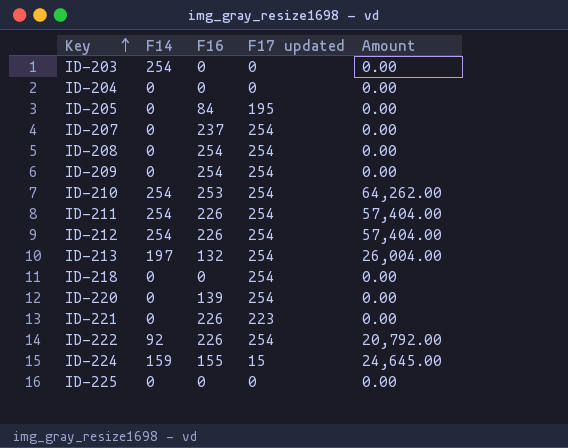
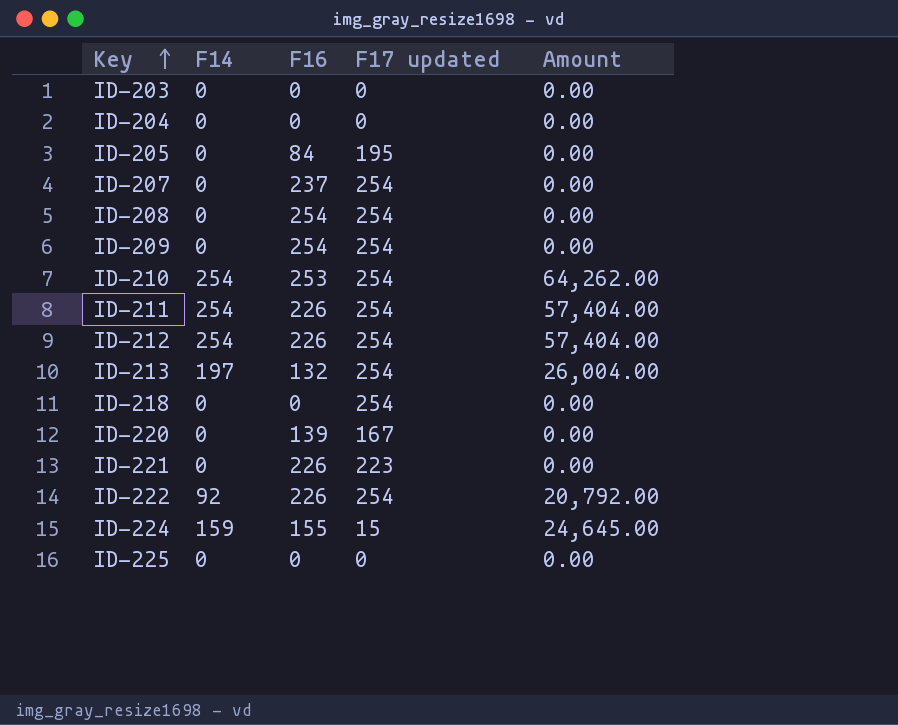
ID-203 | F14: 254 -> 0
ID-220 | F17 updated: 254 -> 167

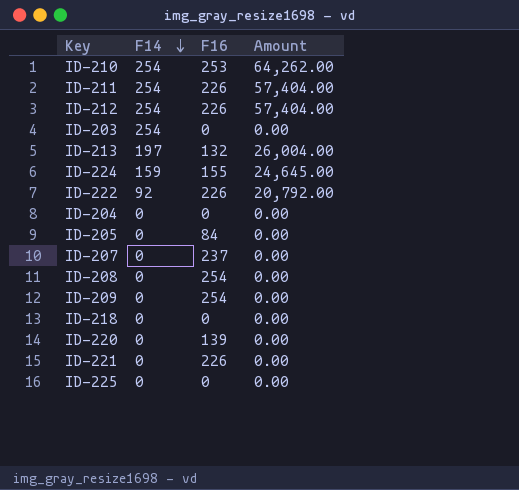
row order: Key ascending -> F14 descending
column F17 updated | position: 4 -> none
ID-203 | F14: 0 -> 254

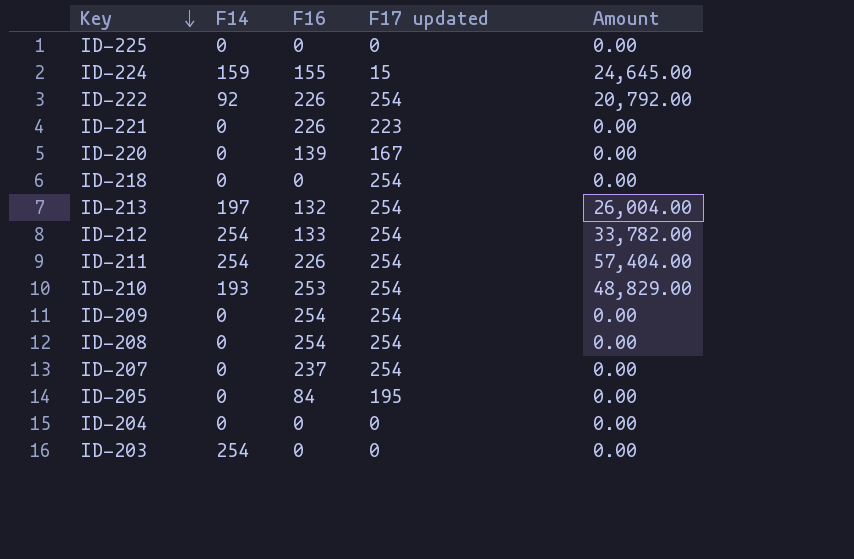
row order: F14 descending -> Key descending
column F17 updated | position: none -> 4
ID-212 | F16: 226 -> 133
ID-212 | Amount: 57,404.00 -> 33,782.00
ID-210 | F14: 254 -> 193
ID-210 | Amount: 64,262.00 -> 48,829.00

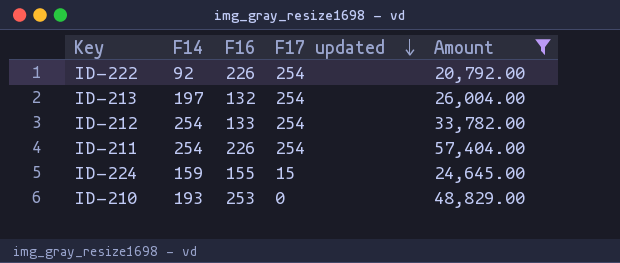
filter: none -> Amount != 0.00
row order: Key descending -> F17 updated descending
ID-210 | F17 updated: 254 -> 0

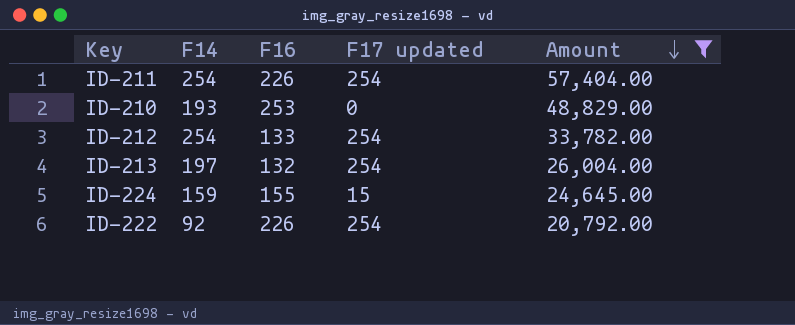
row order: F17 updated descending -> Amount descending

